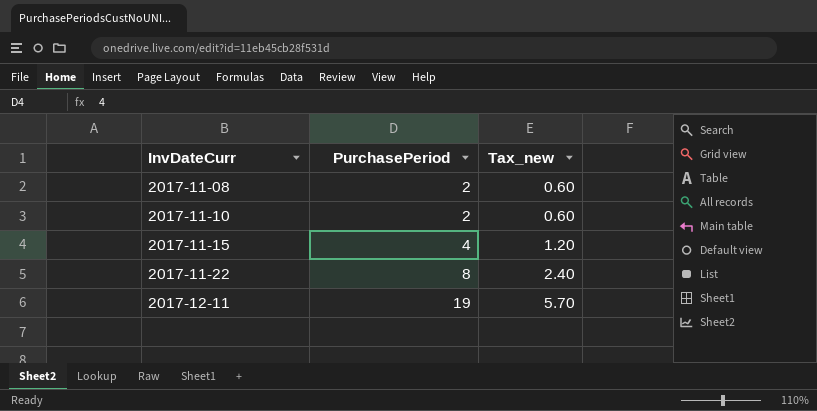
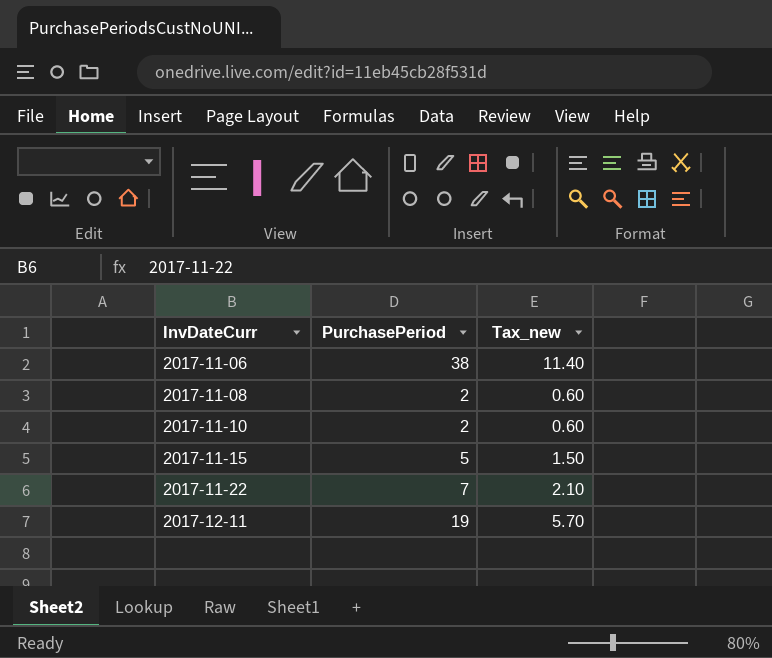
row 2017-11-06: none -> 38 | 11.40
2017-11-15 | PurchasePeriod: 4 -> 5
2017-11-15 | Tax_new: 1.20 -> 1.50
2017-11-22 | PurchasePeriod: 8 -> 7
2017-11-22 | Tax_new: 2.40 -> 2.10

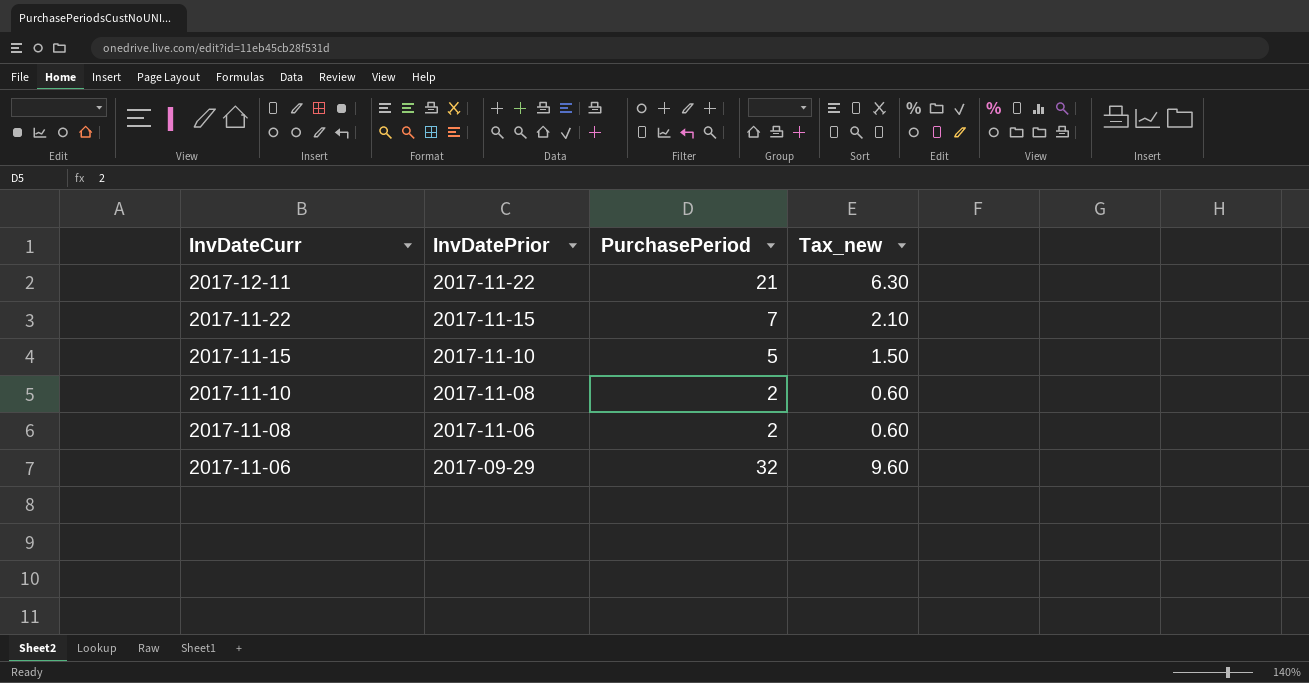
row order: InvDateCurr ascending -> InvDateCurr descending
column InvDatePrior | position: none -> 2
2017-12-11 | PurchasePeriod: 19 -> 21
2017-12-11 | Tax_new: 5.70 -> 6.30
2017-11-06 | PurchasePeriod: 38 -> 32
2017-11-06 | Tax_new: 11.40 -> 9.60

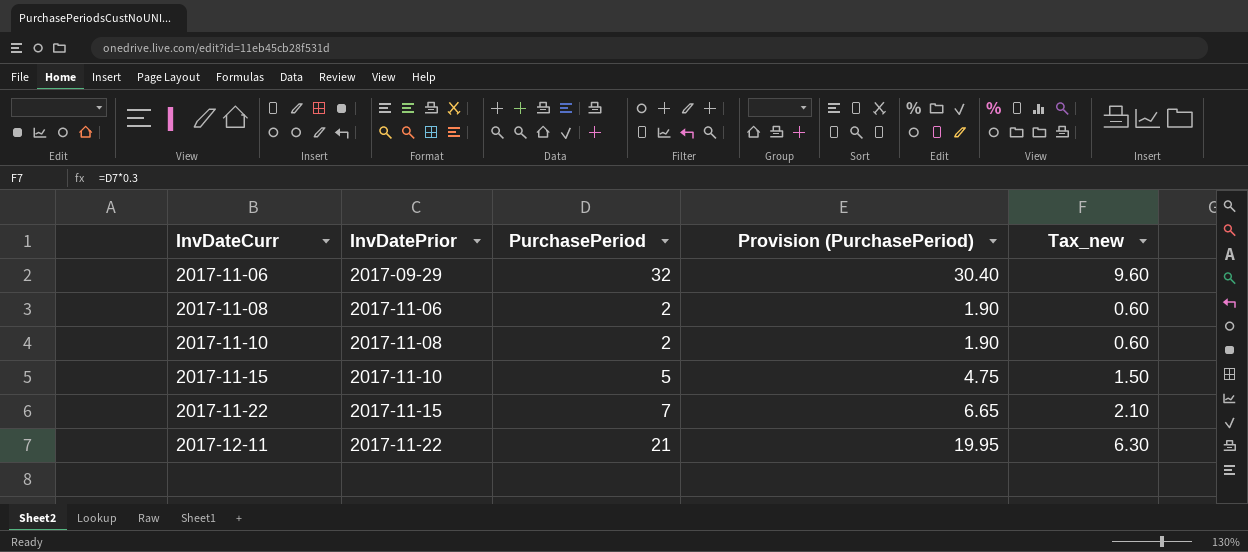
row order: InvDateCurr descending -> InvDateCurr ascending
column Provision (PurchasePeriod) | formula: none -> [PurchasePeriod] * 0.95

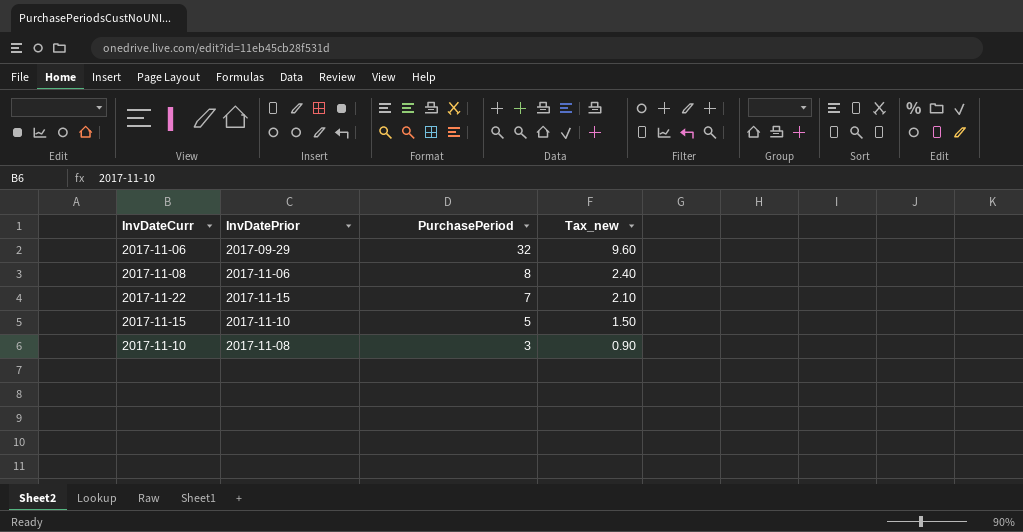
row order: InvDateCurr ascending -> PurchasePeriod descending
column Provision (PurchasePeriod) | formula: [PurchasePeriod] * 0.95 -> none
row 2017-12-11: 2017-11-22 | 21 | 19.95 | 6.30 -> none
2017-11-08 | PurchasePeriod: 2 -> 8
2017-11-08 | Tax_new: 0.60 -> 2.40
2017-11-10 | PurchasePeriod: 2 -> 3
2017-11-10 | Tax_new: 0.60 -> 0.90

